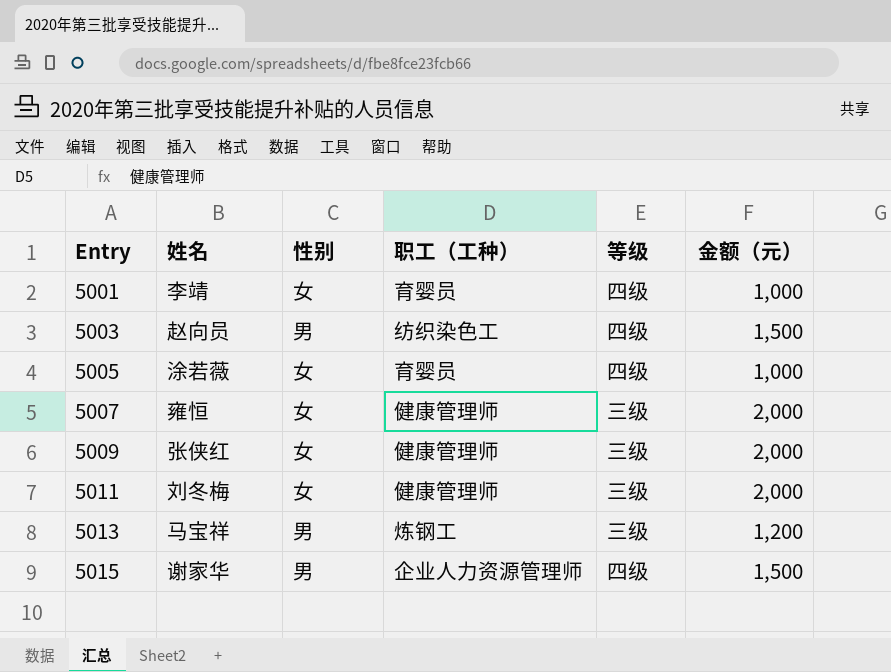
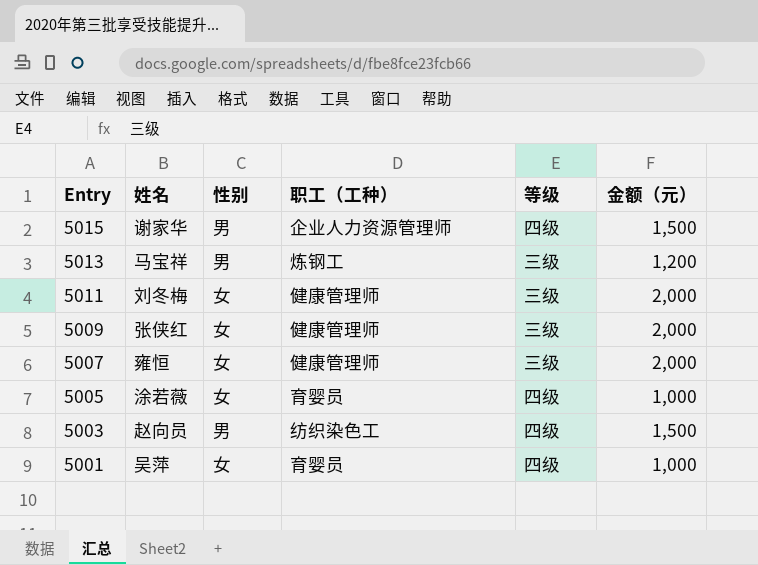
row order: Entry ascending -> Entry descending
5001 | 姓名: 李靖 -> 吴萍

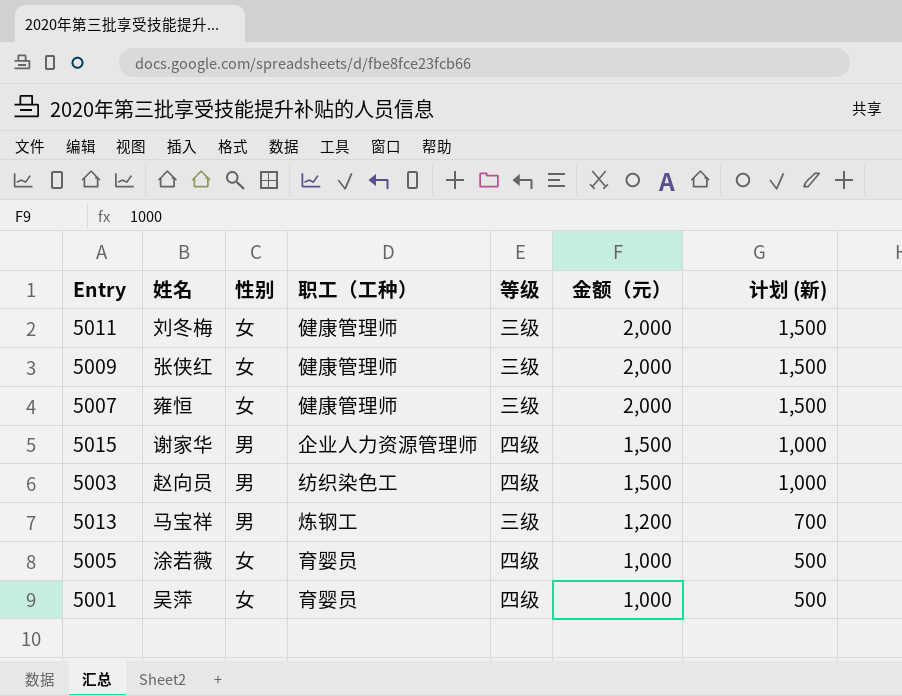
row order: Entry descending -> 金额（元） descending
column 计划 (新) | formula: none -> [金额（元）] - 500

